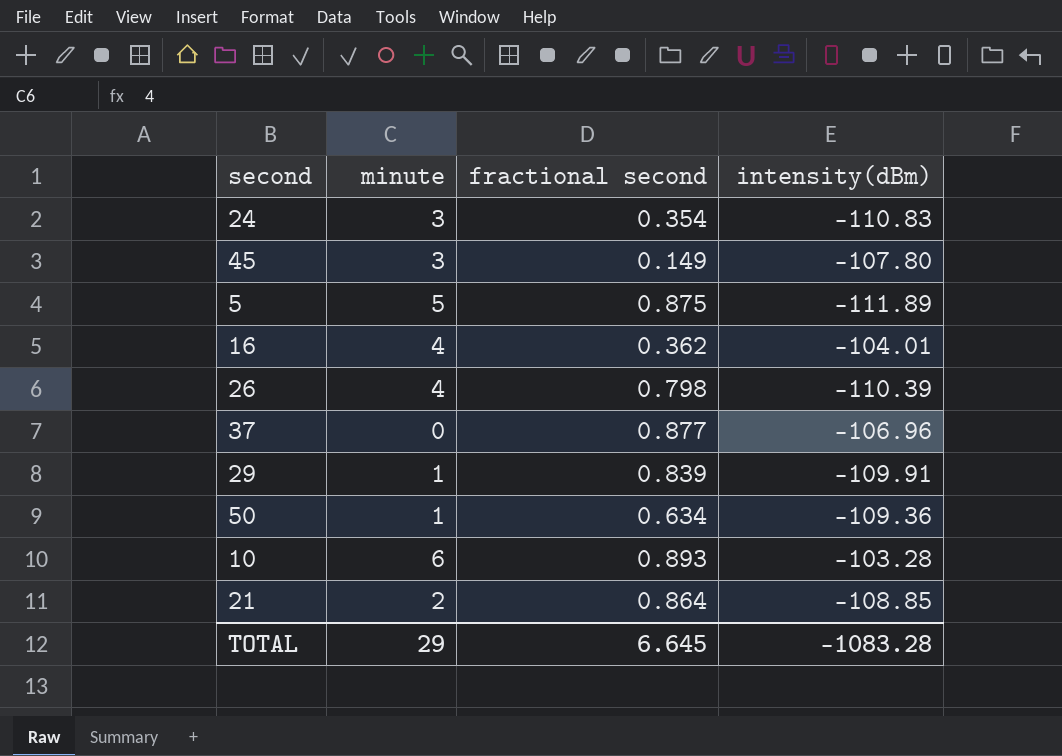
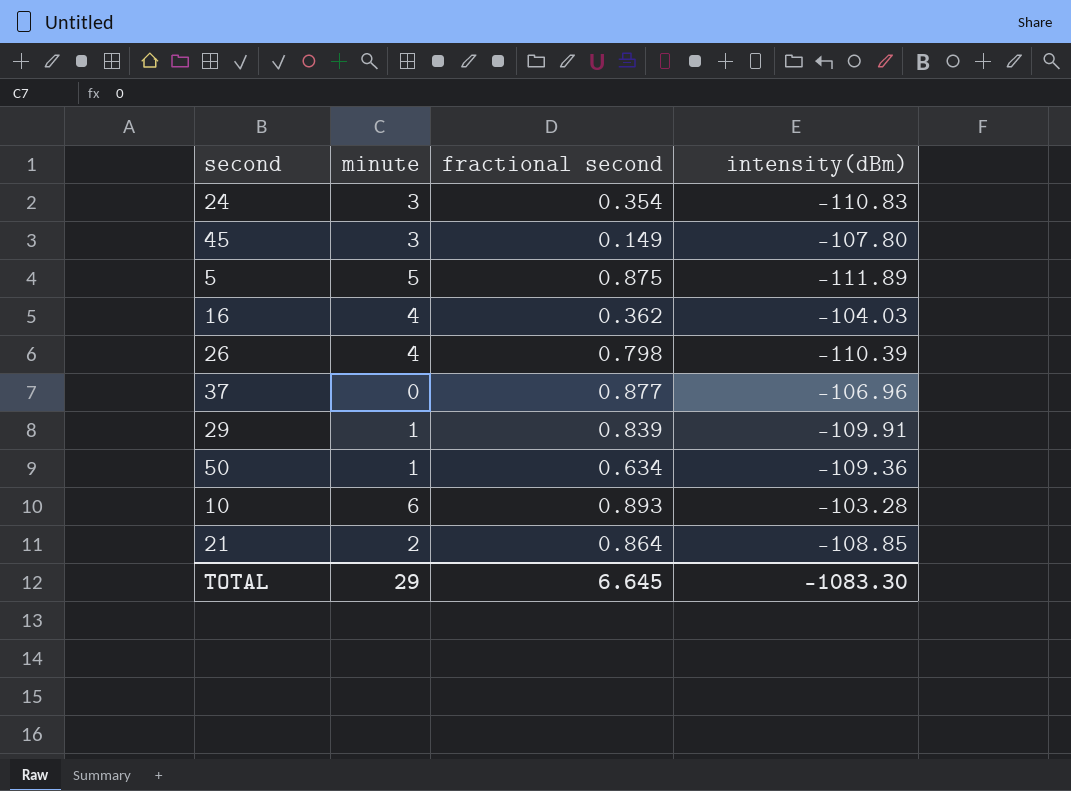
16 | intensity(dBm): -104.01 -> -104.03
TOTAL | intensity(dBm): -1083.28 -> -1083.30

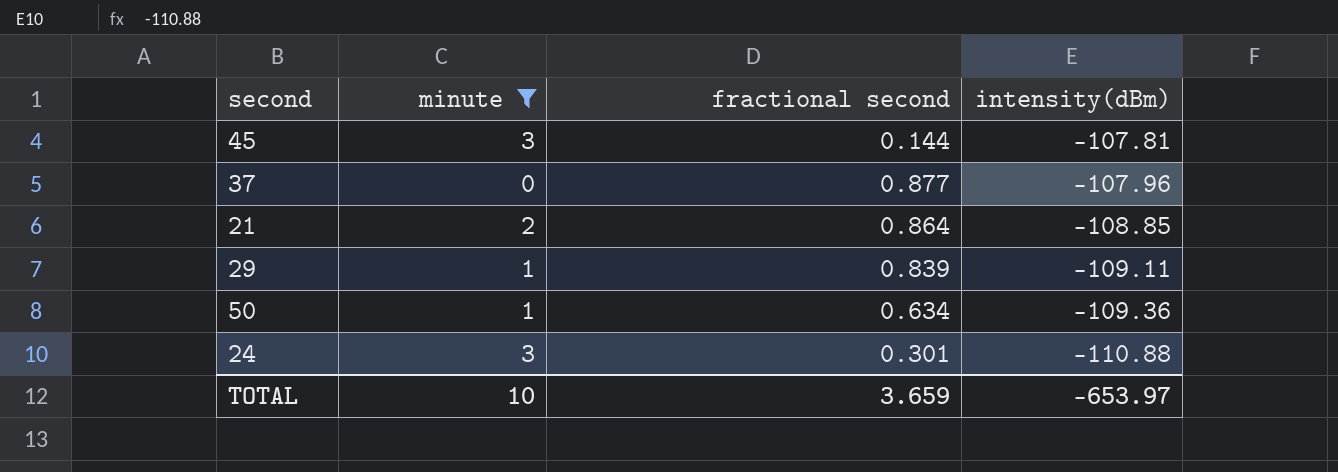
filter: none -> minute <= 3
row order: none -> intensity(dBm) descending
45 | fractional second: 0.149 -> 0.144
45 | intensity(dBm): -107.80 -> -107.81
37 | intensity(dBm): -106.96 -> -107.96
29 | intensity(dBm): -109.91 -> -109.11
24 | fractional second: 0.354 -> 0.301
24 | intensity(dBm): -110.83 -> -110.88
TOTAL | minute: 29 -> 10
TOTAL | fractional second: 6.645 -> 3.659
TOTAL | intensity(dBm): -1083.30 -> -653.97

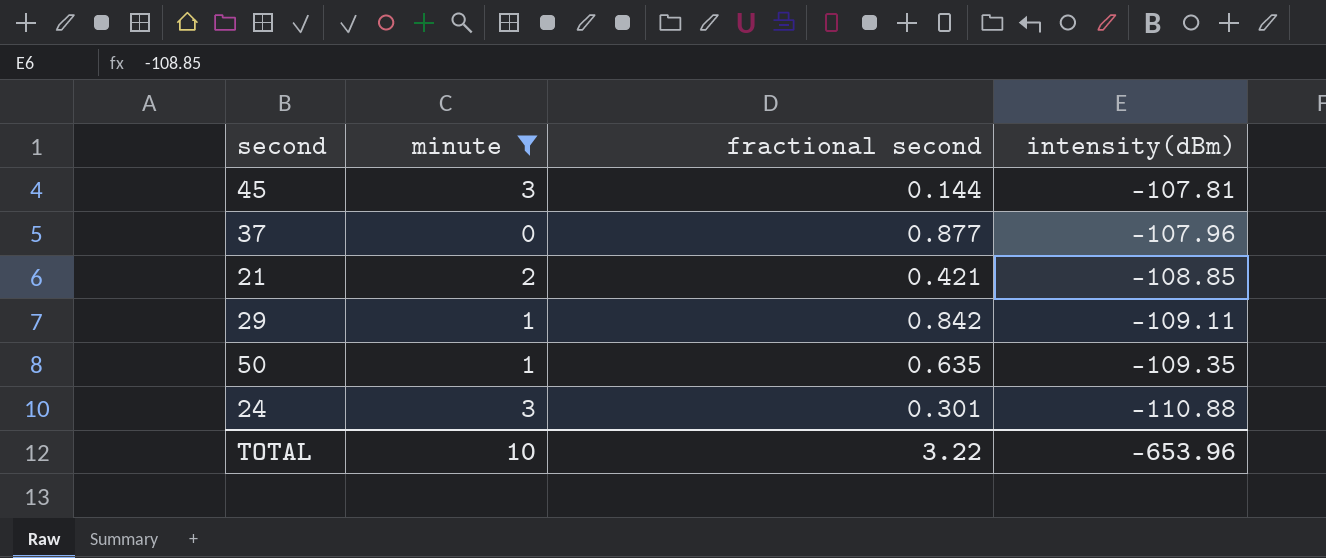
21 | fractional second: 0.864 -> 0.421
29 | fractional second: 0.839 -> 0.842
50 | fractional second: 0.634 -> 0.635
50 | intensity(dBm): -109.36 -> -109.35
TOTAL | fractional second: 3.659 -> 3.22
TOTAL | intensity(dBm): -653.97 -> -653.96

